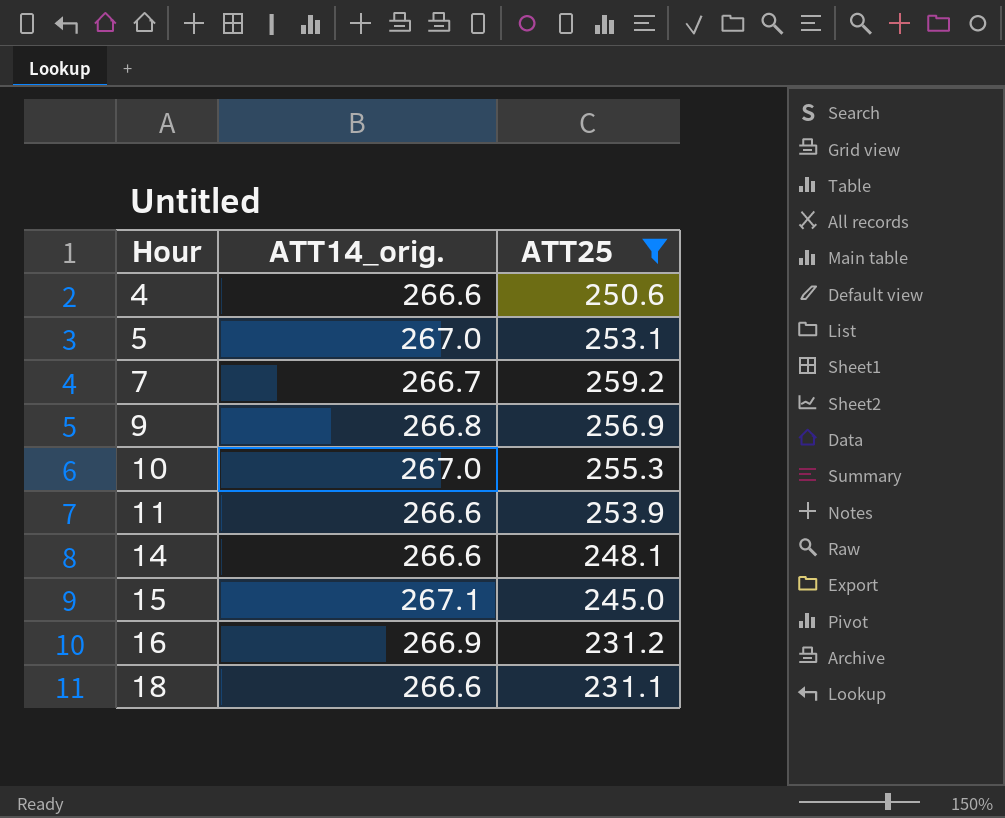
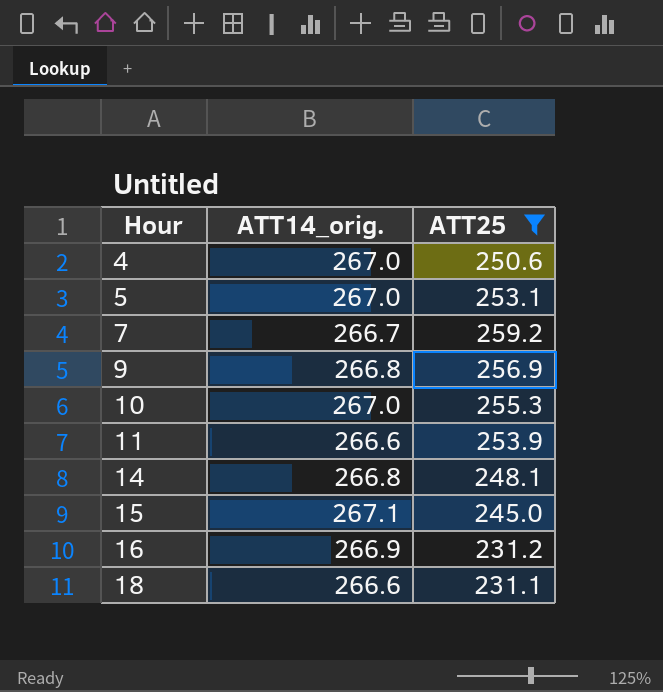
4 | ATT14_orig.: 266.6 -> 267.0
14 | ATT14_orig.: 266.6 -> 266.8

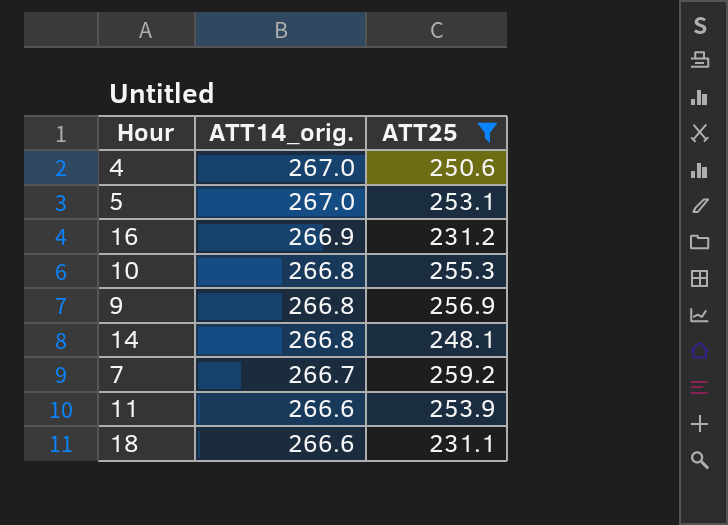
row order: Hour ascending -> ATT14_orig. descending
row 15: 267.1 | 245.0 -> none
10 | ATT14_orig.: 267.0 -> 266.8

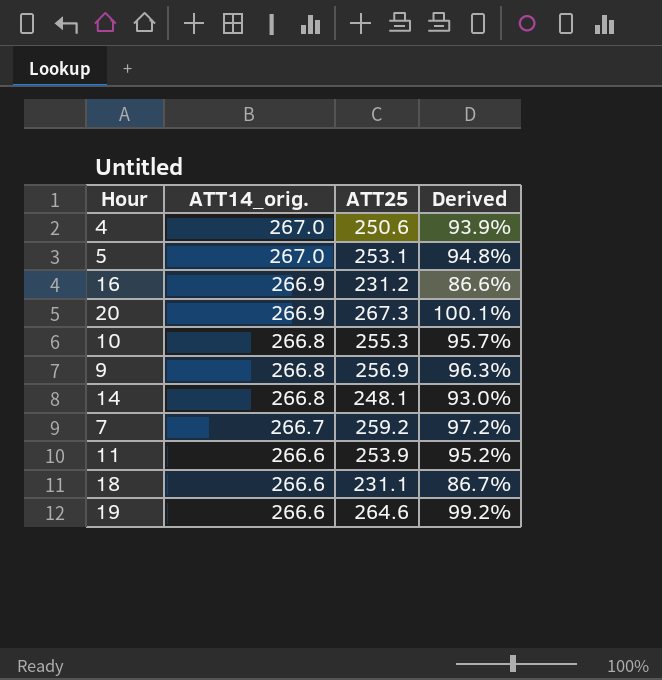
filter: ATT25 <= 259.2 -> none
column Derived | formula: none -> [ATT25] / [ATT14_orig.]

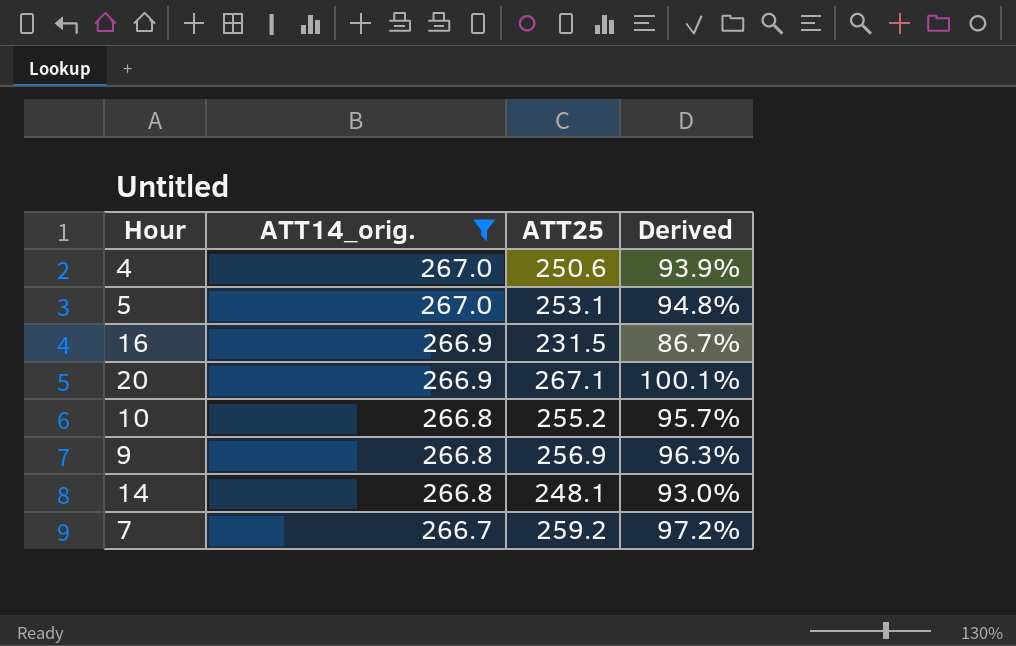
filter: none -> ATT14_orig. != 266.6
16 | ATT25: 231.2 -> 231.5
16 | Derived: 86.6% -> 86.7%
20 | ATT25: 267.3 -> 267.1
10 | ATT25: 255.3 -> 255.2

